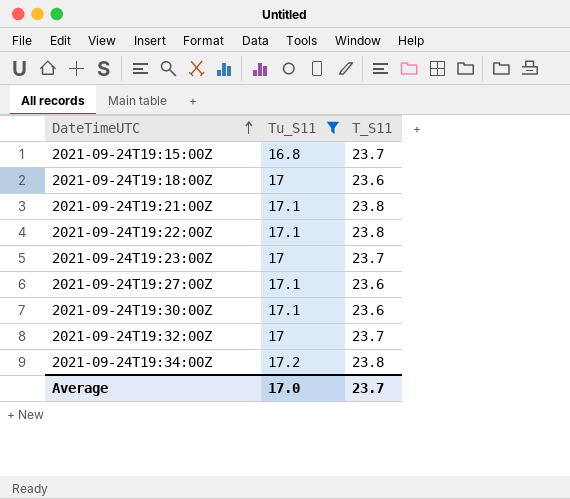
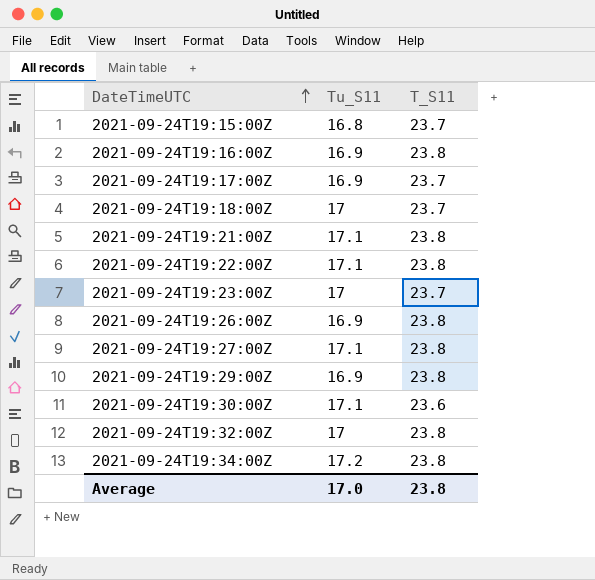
filter: Tu_S11 != 16.9 -> none
2021-09-24T19:18:00Z | T_S11: 23.6 -> 23.7
2021-09-24T19:27:00Z | T_S11: 23.6 -> 23.8
2021-09-24T19:32:00Z | T_S11: 23.7 -> 23.8
Average | T_S11: 23.7 -> 23.8

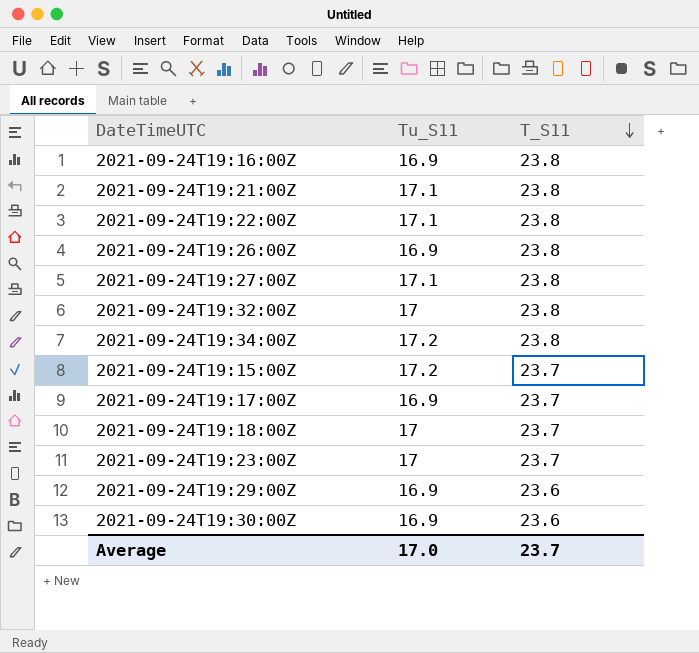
row order: DateTimeUTC ascending -> T_S11 descending
2021-09-24T19:15:00Z | Tu_S11: 16.8 -> 17.2
2021-09-24T19:29:00Z | T_S11: 23.8 -> 23.6
2021-09-24T19:30:00Z | Tu_S11: 17.1 -> 16.9
Average | T_S11: 23.8 -> 23.7

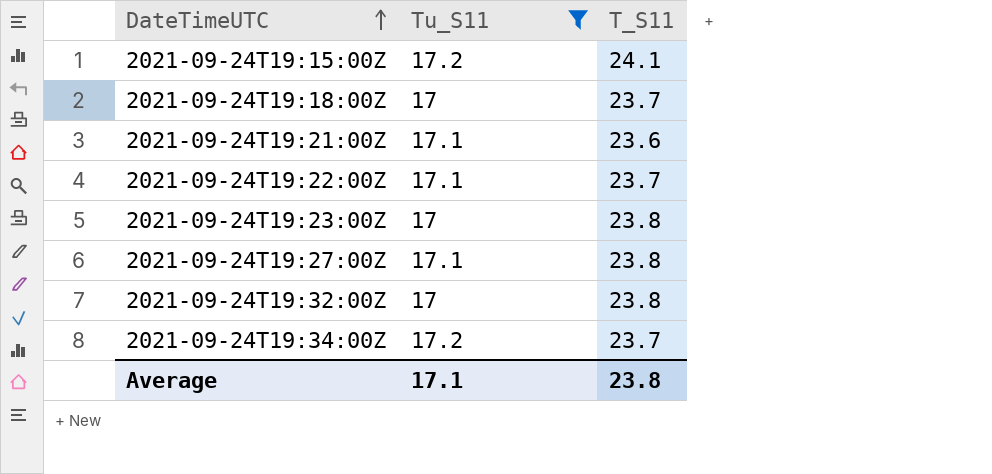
filter: none -> Tu_S11 != 16.9
row order: T_S11 descending -> DateTimeUTC ascending
2021-09-24T19:15:00Z | T_S11: 23.7 -> 24.1
2021-09-24T19:21:00Z | T_S11: 23.8 -> 23.6
2021-09-24T19:22:00Z | T_S11: 23.8 -> 23.7
2021-09-24T19:23:00Z | T_S11: 23.7 -> 23.8
2021-09-24T19:34:00Z | T_S11: 23.8 -> 23.7
Average | Tu_S11: 17.0 -> 17.1
Average | T_S11: 23.7 -> 23.8

